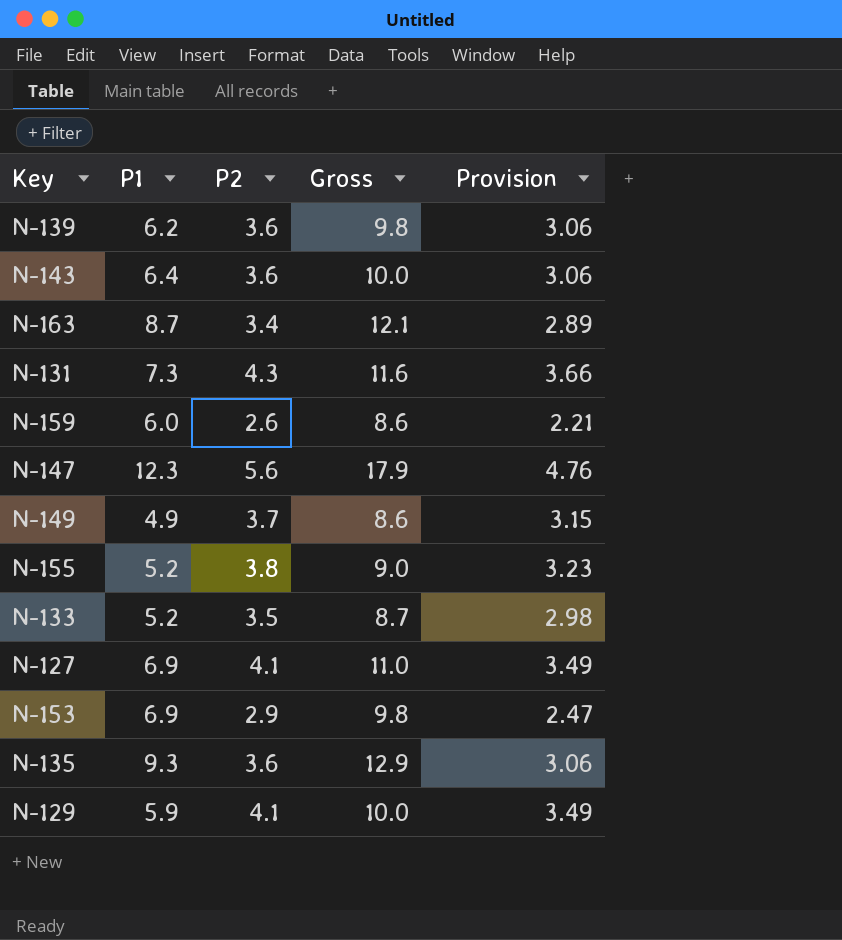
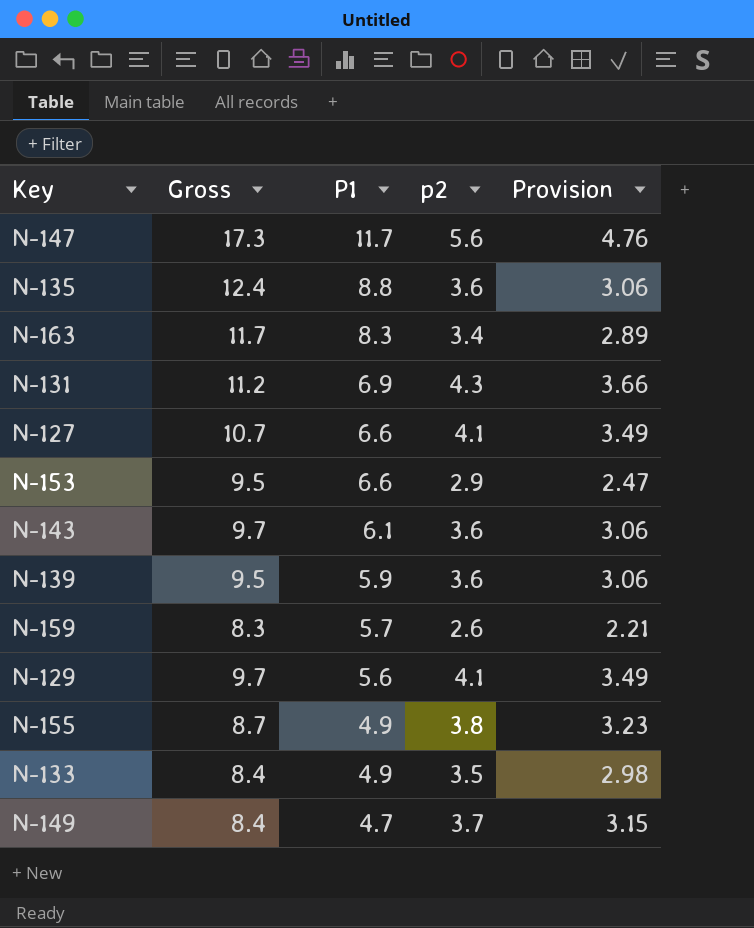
row order: none -> P1 descending
column Gross | position: 4 -> 2
column name: P2 -> p2
N-147 | Gross: 17.9 -> 17.3
N-147 | P1: 12.3 -> 11.7
N-135 | Gross: 12.9 -> 12.4
N-135 | P1: 9.3 -> 8.8
N-163 | Gross: 12.1 -> 11.7
N-163 | P1: 8.7 -> 8.3
N-131 | Gross: 11.6 -> 11.2
N-131 | P1: 7.3 -> 6.9
N-127 | Gross: 11.0 -> 10.7
N-127 | P1: 6.9 -> 6.6
N-153 | Gross: 9.8 -> 9.5
N-153 | P1: 6.9 -> 6.6
N-143 | Gross: 10.0 -> 9.7
N-143 | P1: 6.4 -> 6.1
N-139 | Gross: 9.8 -> 9.5
N-139 | P1: 6.2 -> 5.9
N-159 | Gross: 8.6 -> 8.3
N-159 | P1: 6.0 -> 5.7
N-129 | Gross: 10.0 -> 9.7
N-129 | P1: 5.9 -> 5.6
N-155 | Gross: 9.0 -> 8.7
N-155 | P1: 5.2 -> 4.9
N-133 | Gross: 8.7 -> 8.4
N-133 | P1: 5.2 -> 4.9
N-149 | Gross: 8.6 -> 8.4
N-149 | P1: 4.9 -> 4.7

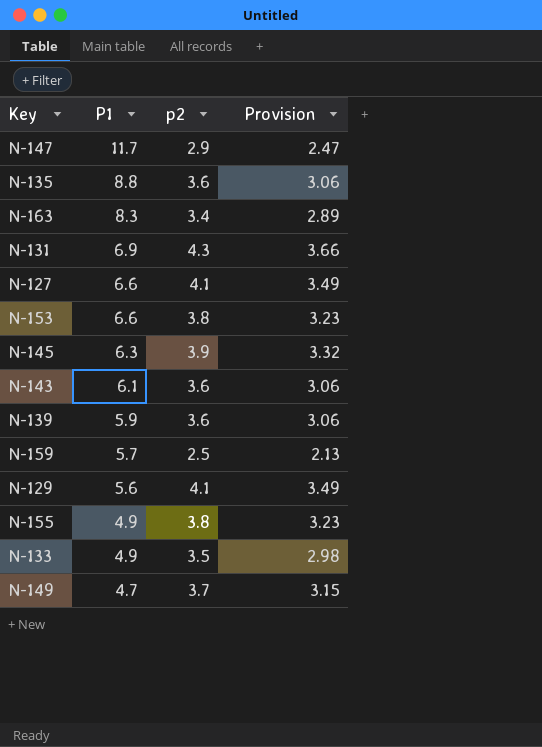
column Gross | formula: [P1] + [p2] -> none
N-147 | p2: 5.6 -> 2.9
N-147 | Provision: 4.76 -> 2.47
N-153 | p2: 2.9 -> 3.8
N-153 | Provision: 2.47 -> 3.23
row N-145: none -> 6.3 | 3.9 | 3.32
N-159 | p2: 2.6 -> 2.5
N-159 | Provision: 2.21 -> 2.13

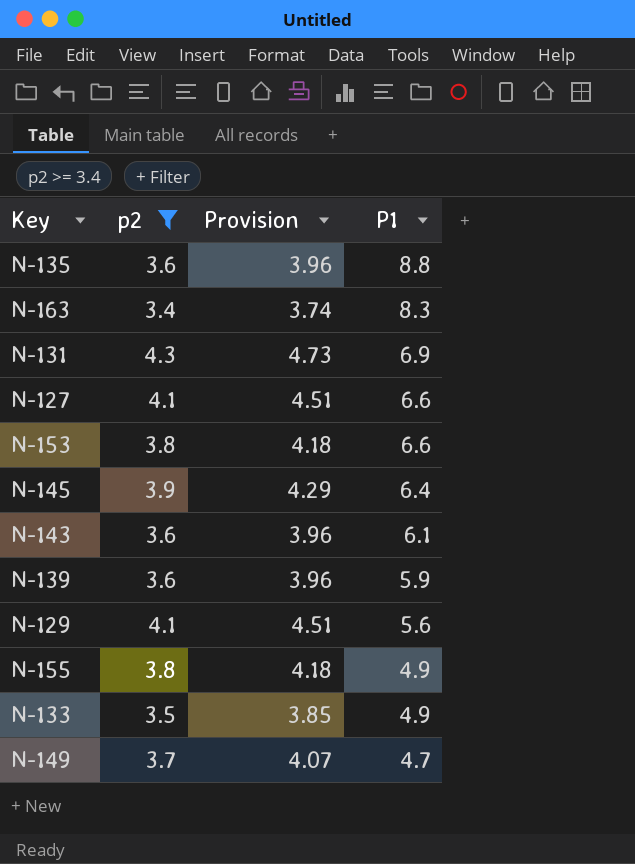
filter: none -> p2 >= 3.4
column Provision | formula: [p2] * 0.85 -> [p2] * 1.1
column P1 | position: 2 -> 4
N-145 | P1: 6.3 -> 6.4

